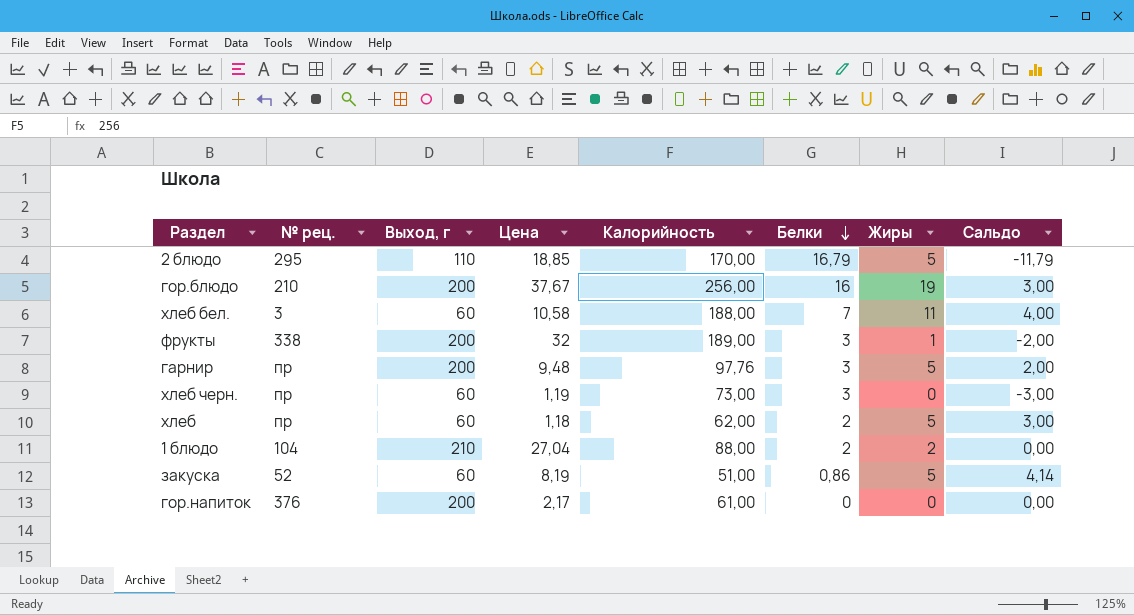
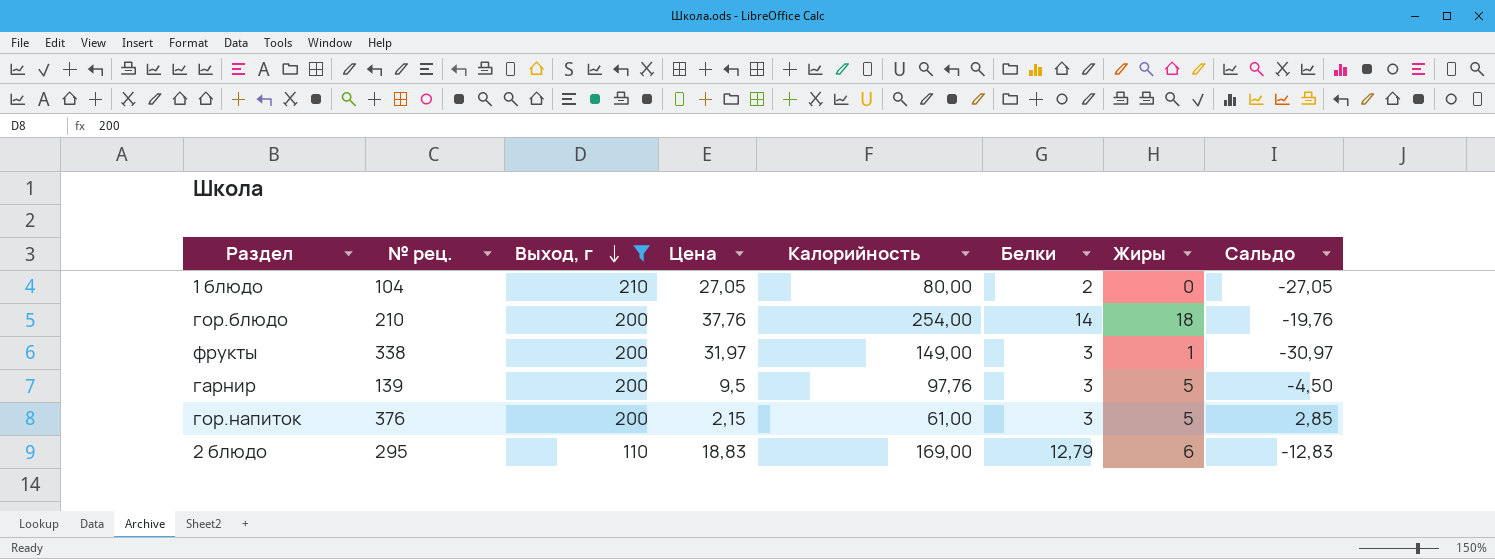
filter: none -> Выход, г != 60
row order: Белки descending -> Выход, г descending
column Сальдо | formula: [Жиры] - [Белки] -> [Жиры] - [Цена]
1 блюдо | Цена: 27,04 -> 27,05
1 блюдо | Калорийность: 88,00 -> 80,00
1 блюдо | Жиры: 2 -> 0
гор.блюдо | Цена: 37,67 -> 37,76
гор.блюдо | Калорийность: 256,00 -> 254,00
гор.блюдо | Белки: 16 -> 14
гор.блюдо | Жиры: 19 -> 18
фрукты | Цена: 32 -> 31,97
фрукты | Калорийность: 189,00 -> 149,00
гарнир | № рец.: пр -> 139
гарнир | Цена: 9,48 -> 9,5
гор.напиток | Цена: 2,17 -> 2,15
гор.напиток | Белки: 0 -> 3
гор.напиток | Жиры: 0 -> 5
2 блюдо | Цена: 18,85 -> 18,83
2 блюдо | Калорийность: 170,00 -> 169,00
2 блюдо | Белки: 16,79 -> 12,79
2 блюдо | Жиры: 5 -> 6

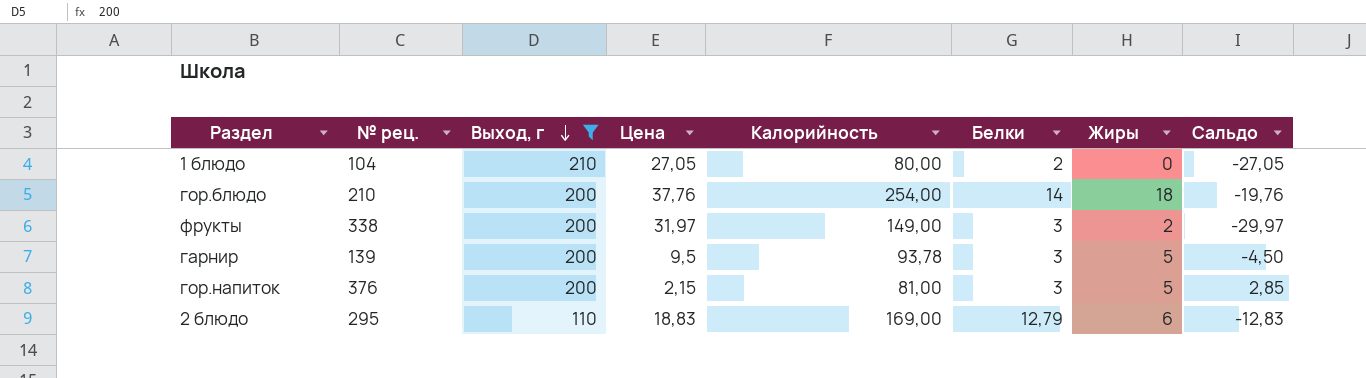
фрукты | Жиры: 1 -> 2
фрукты | Сальдо: -30,97 -> -29,97
гарнир | Калорийность: 97,76 -> 93,78
гор.напиток | Калорийность: 61,00 -> 81,00

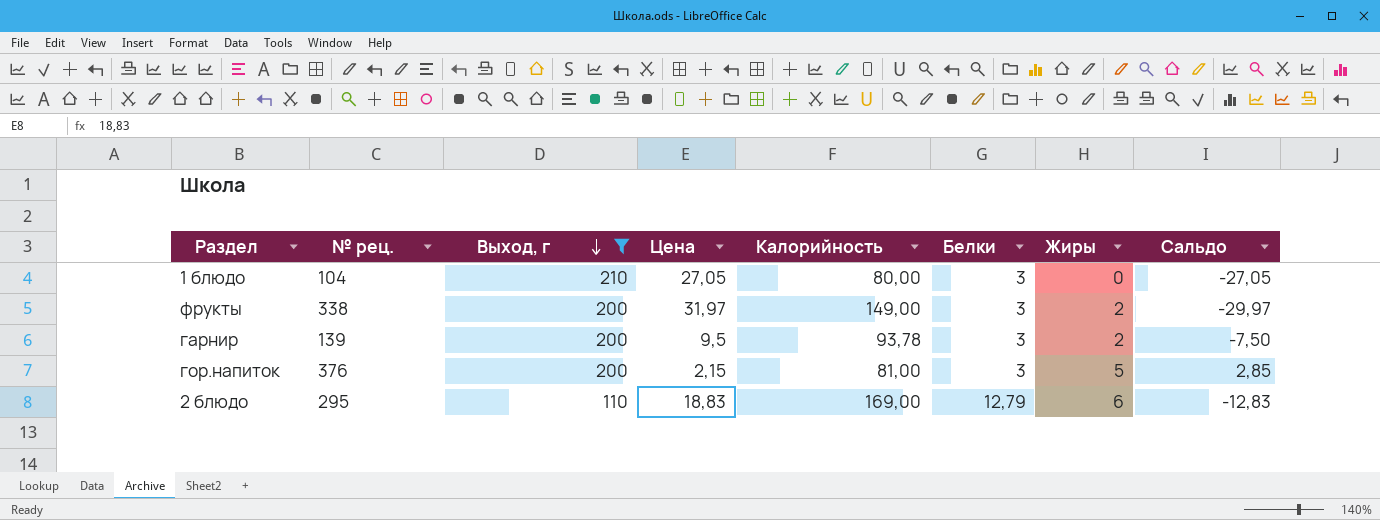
row гор.блюдо: 210 | 200 | 37,76 | 254,00 | 14 | 18 | -19,76 -> none
1 блюдо | Белки: 2 -> 3
гарнир | Жиры: 5 -> 2
гарнир | Сальдо: -4,50 -> -7,50

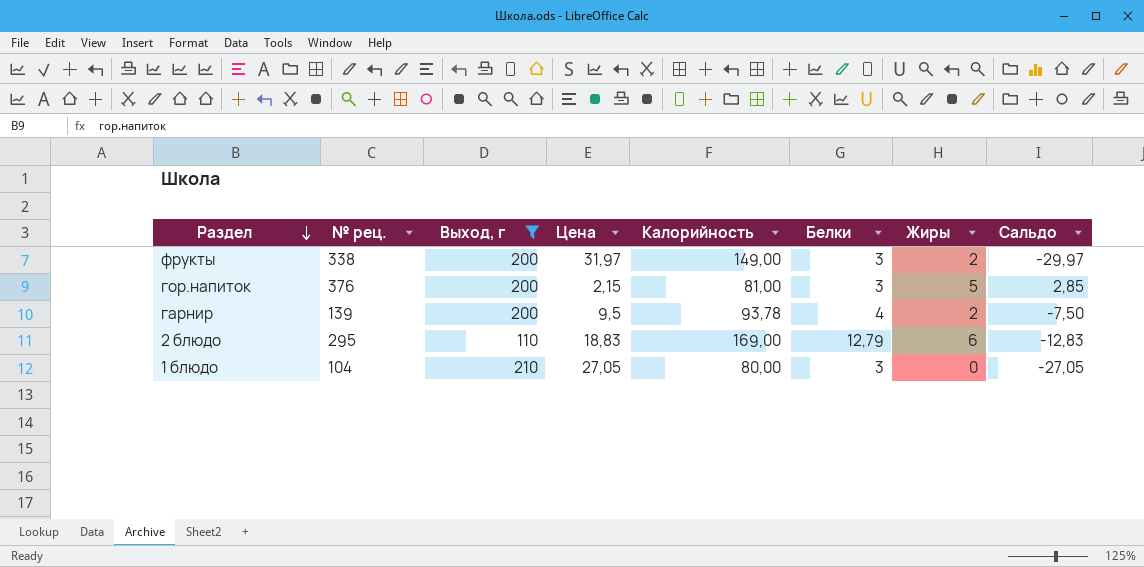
row order: Выход, г descending -> Раздел descending
гарнир | Белки: 3 -> 4

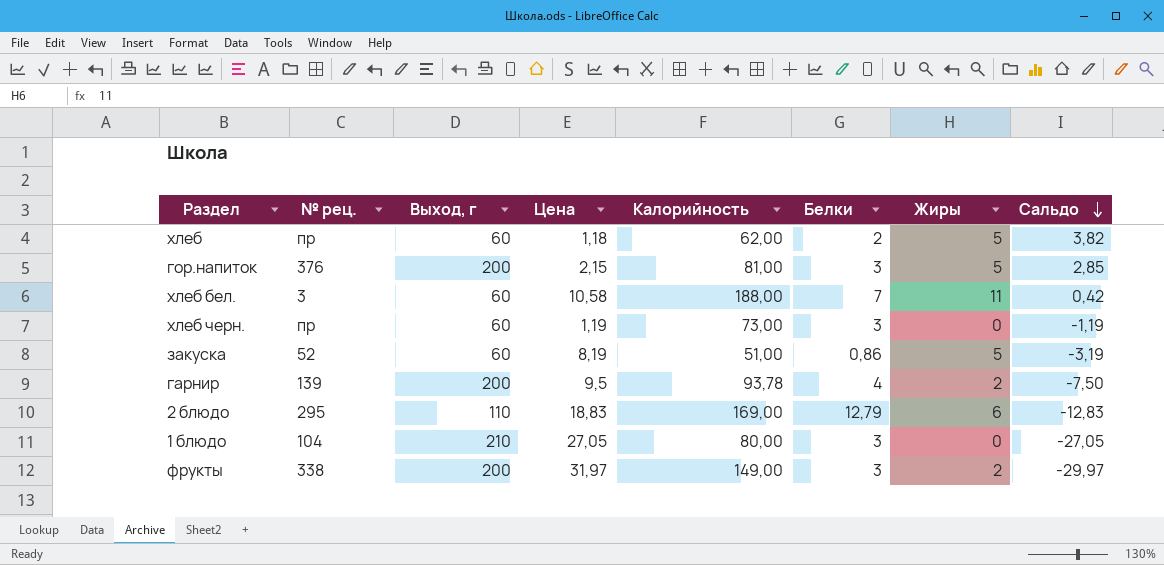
filter: Выход, г != 60 -> none
row order: Раздел descending -> Сальдо descending

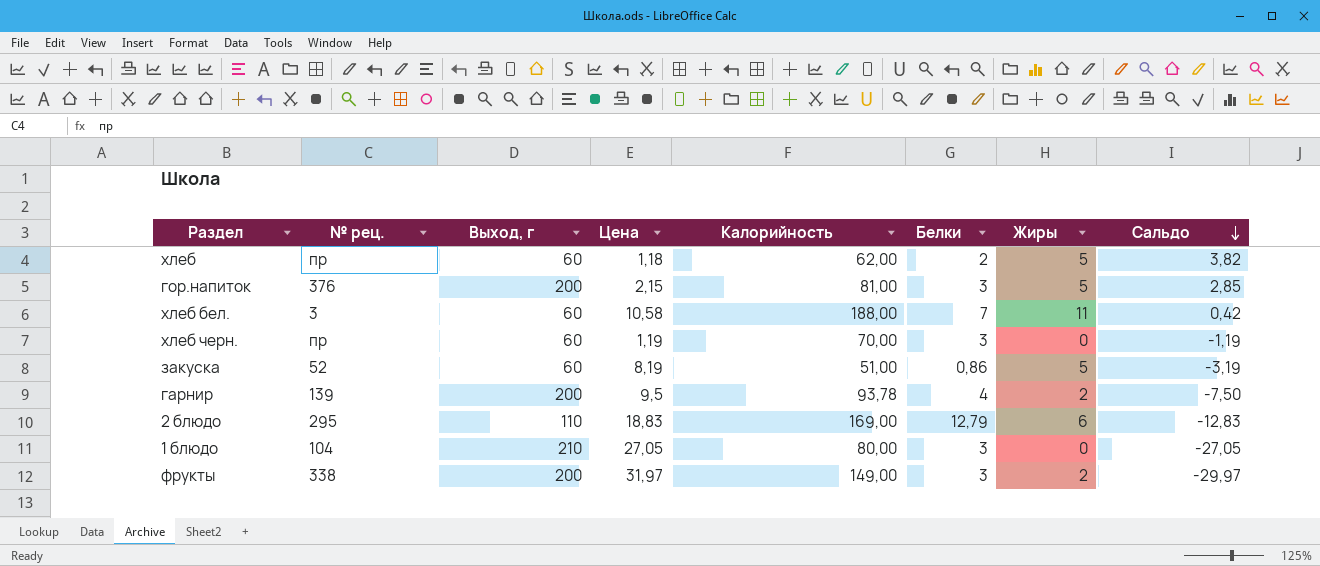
хлеб черн. | Калорийность: 73,00 -> 70,00

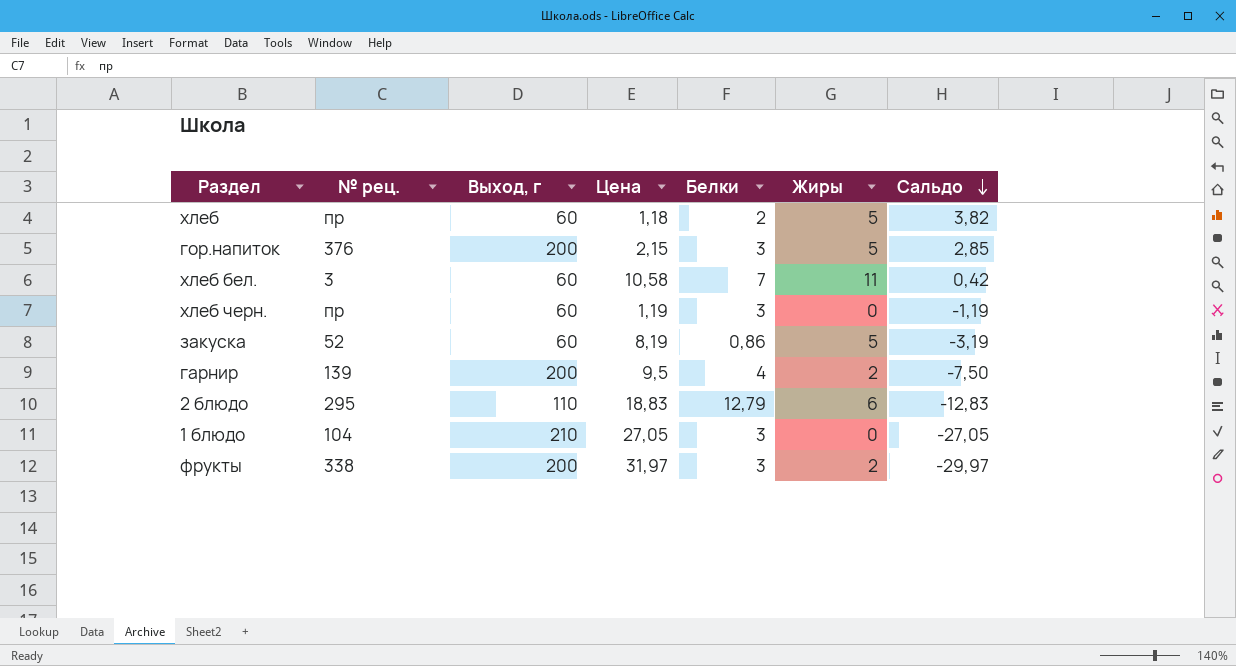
column Калорийность | position: 5 -> none

